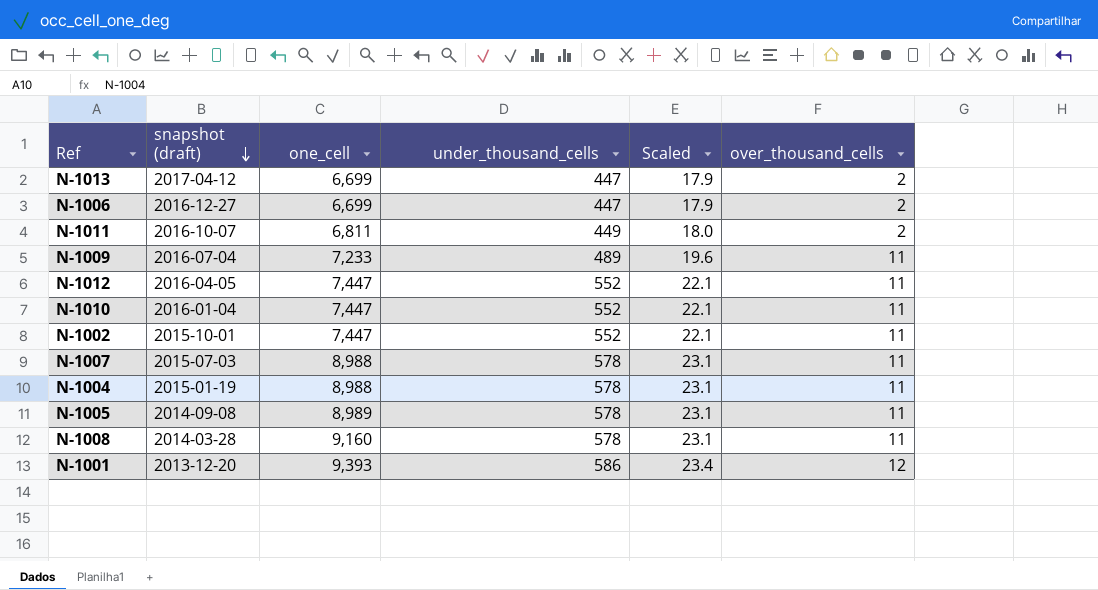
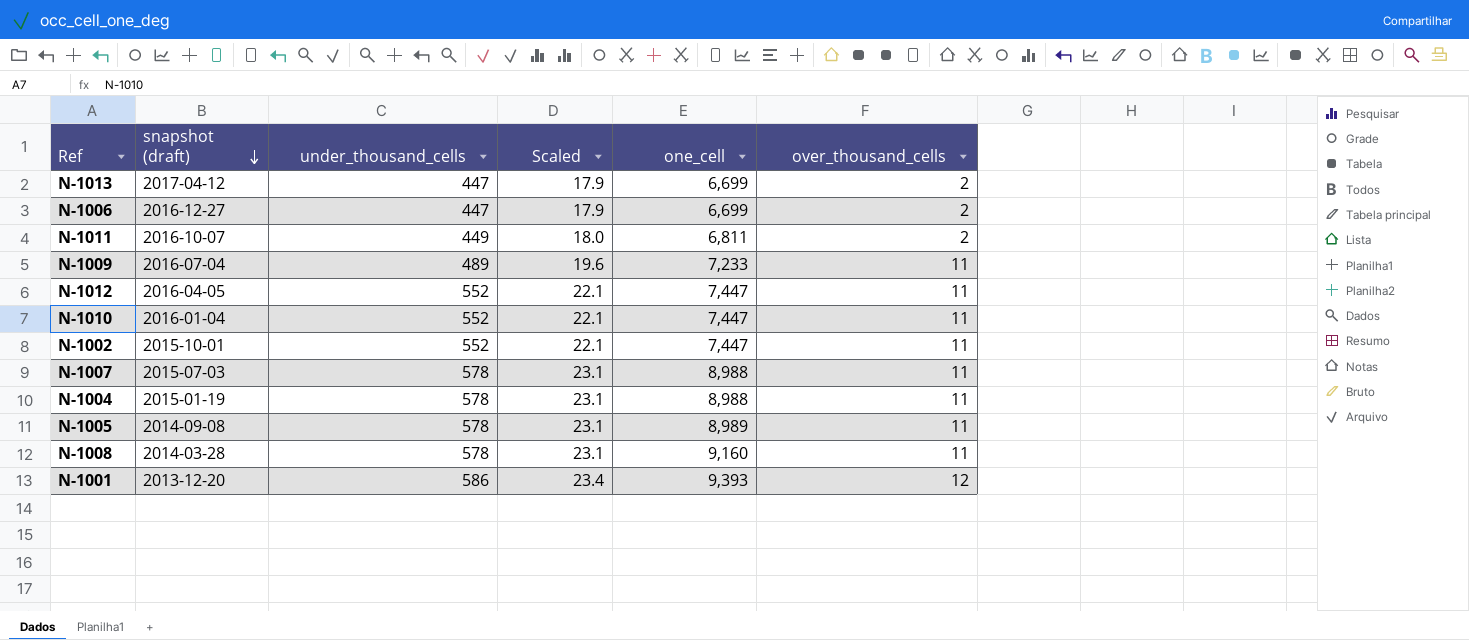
column one_cell | position: 3 -> 5

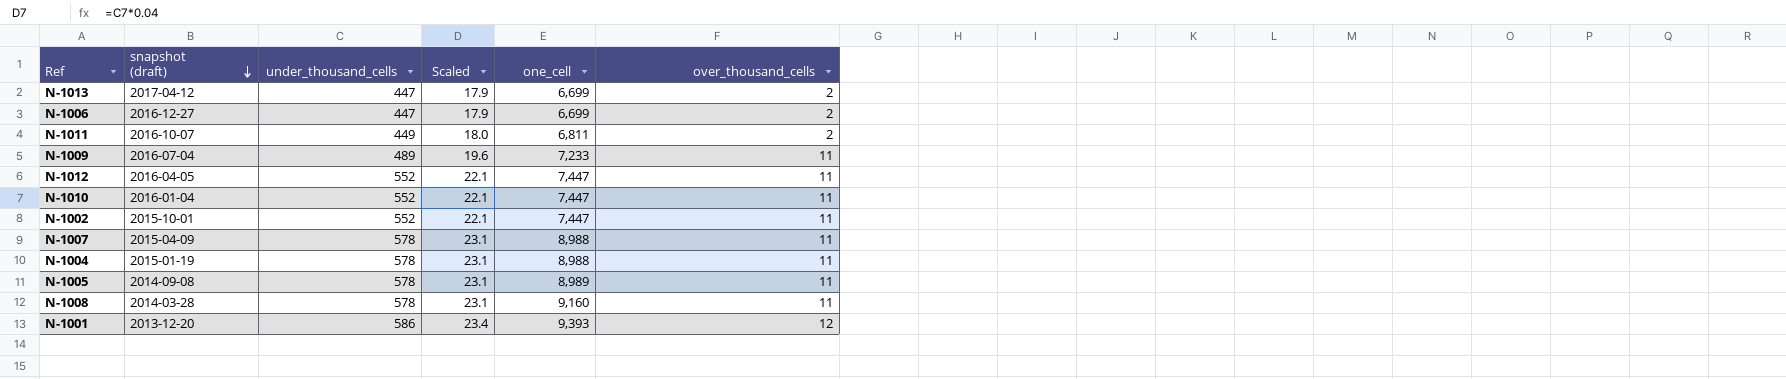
N-1007 | snapshot (draft): 2015-07-03 -> 2015-04-09

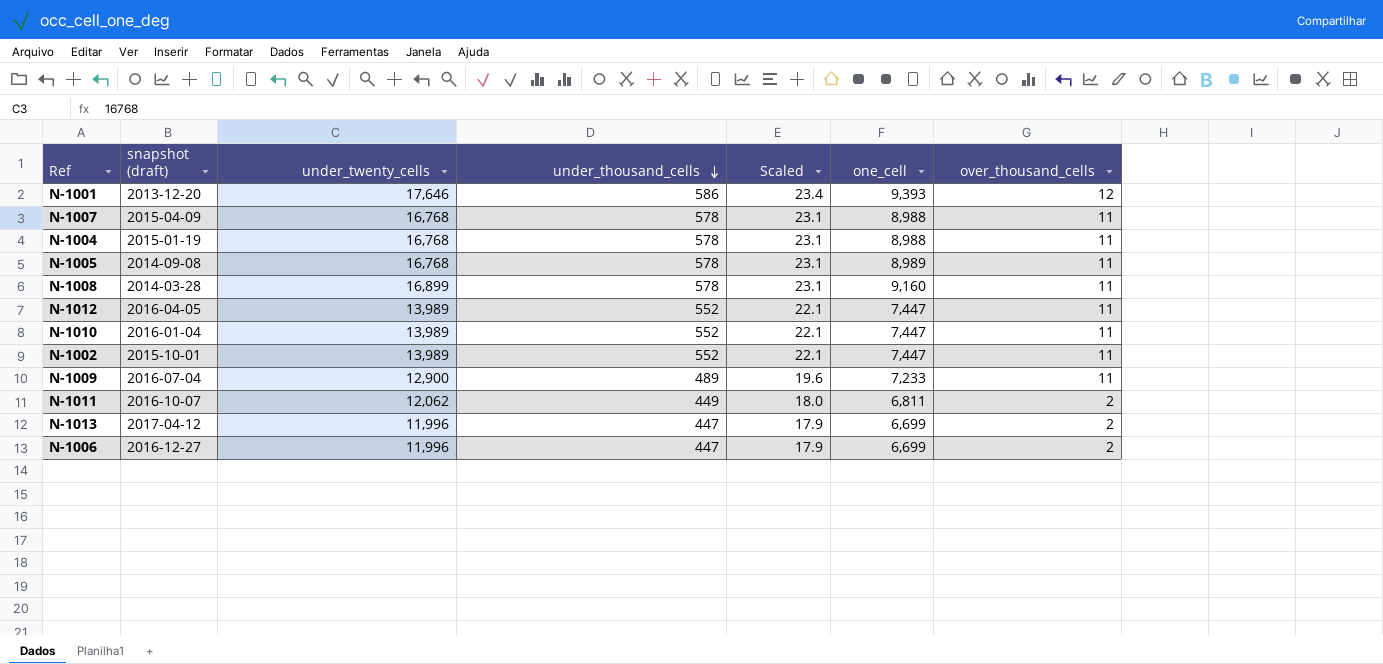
row order: snapshot (draft) descending -> under_thousand_cells descending
column under_twenty_cells | position: none -> 3

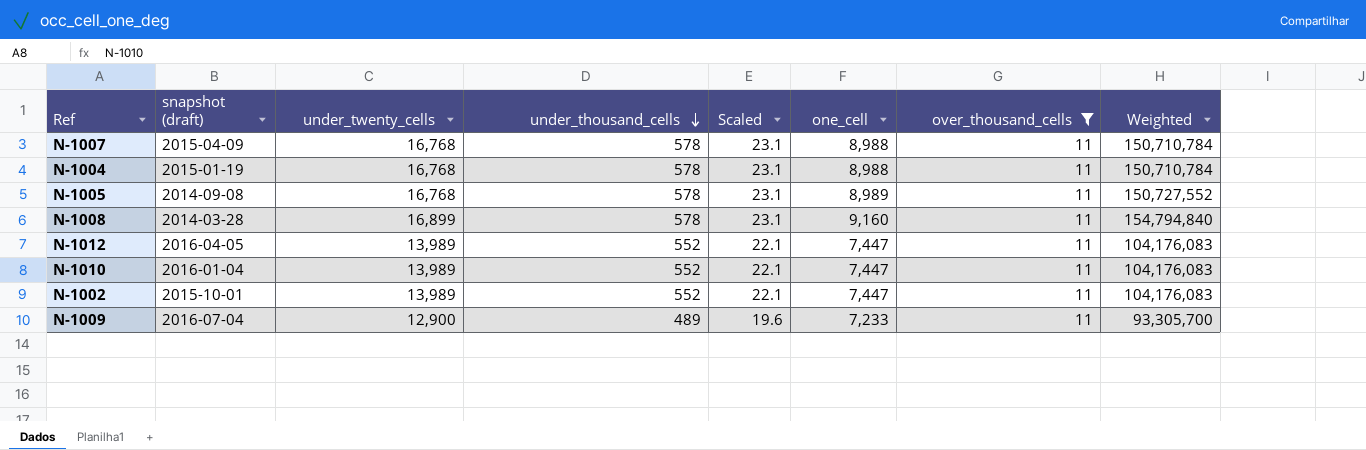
filter: none -> over_thousand_cells = 11
column Weighted | formula: none -> [under_twenty_cells] * [one_cell]

